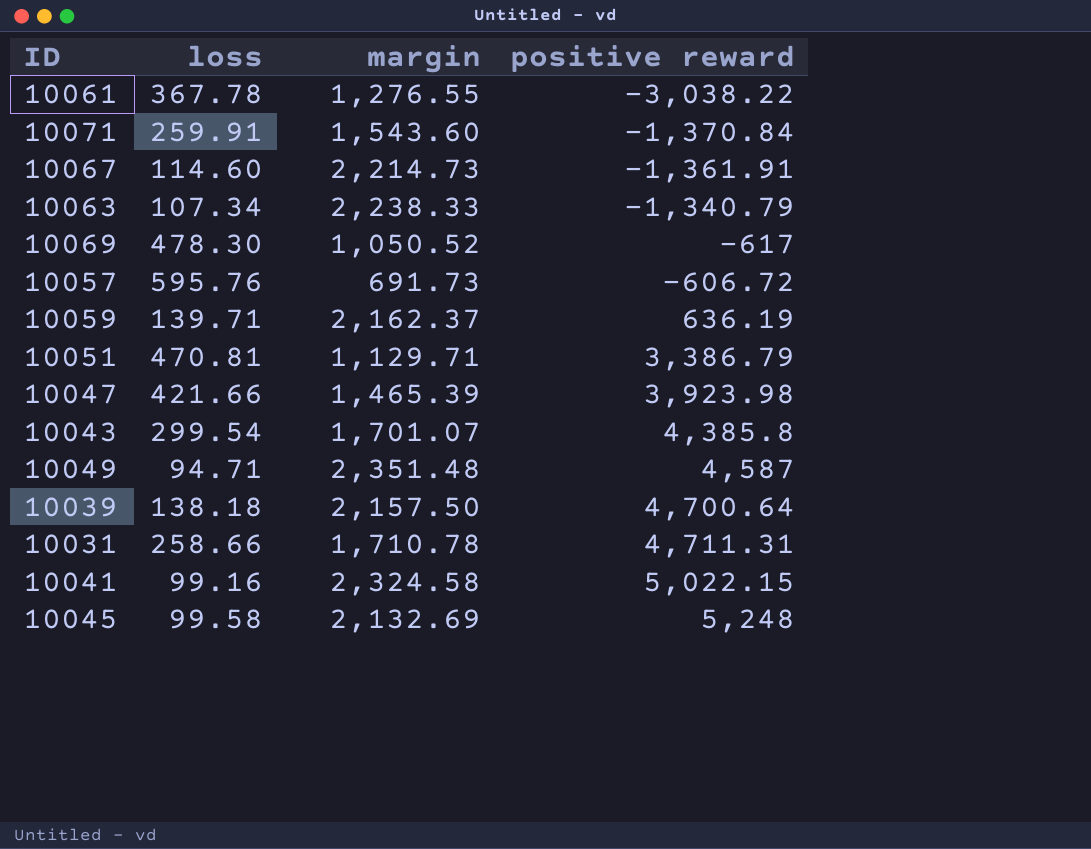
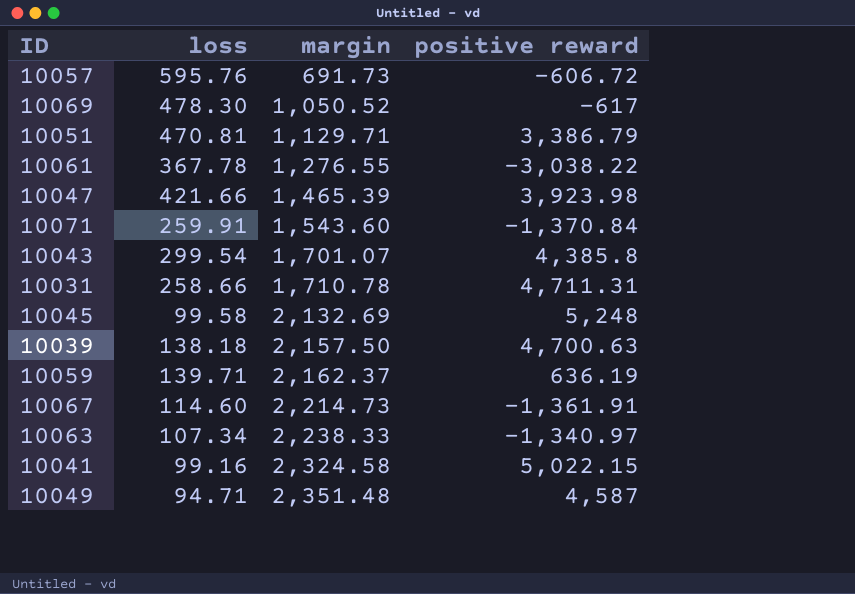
row order: positive reward ascending -> margin ascending
10039 | positive reward: 4,700.64 -> 4,700.63
10063 | positive reward: -1,340.79 -> -1,340.97

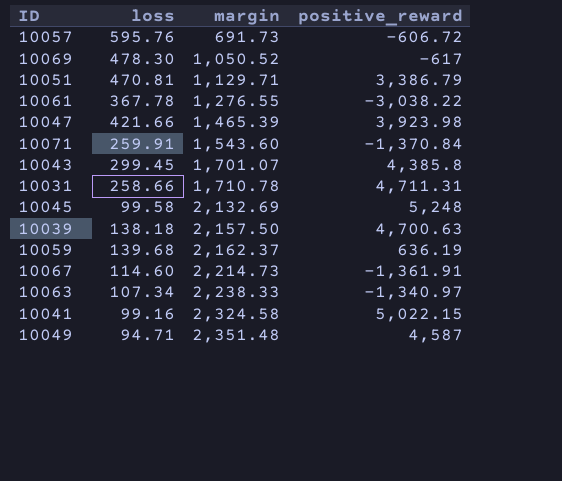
column name: positive reward -> positive_reward
10043 | loss: 299.54 -> 299.45
10059 | loss: 139.71 -> 139.68

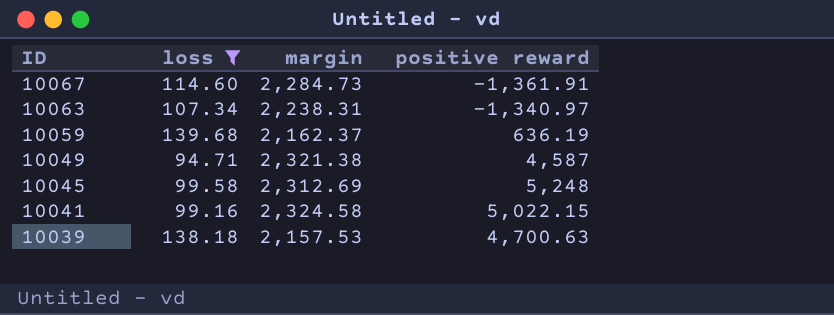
filter: none -> loss <= 139.68
row order: margin ascending -> ID descending
column name: positive_reward -> positive reward
10067 | margin: 2,214.73 -> 2,284.73
10063 | margin: 2,238.33 -> 2,238.31
10049 | margin: 2,351.48 -> 2,321.38
10045 | margin: 2,132.69 -> 2,312.69
10039 | margin: 2,157.50 -> 2,157.53

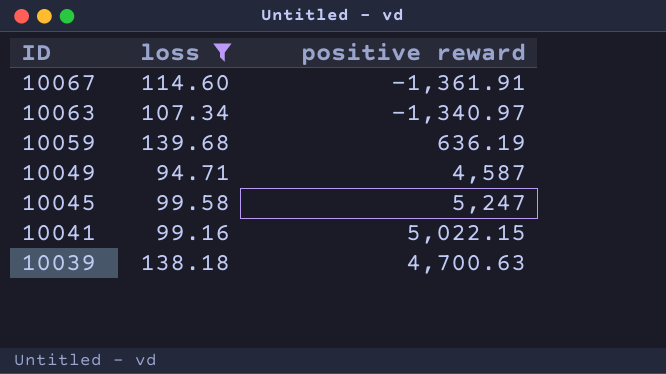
column margin | position: 3 -> none
10045 | positive reward: 5,248 -> 5,247

